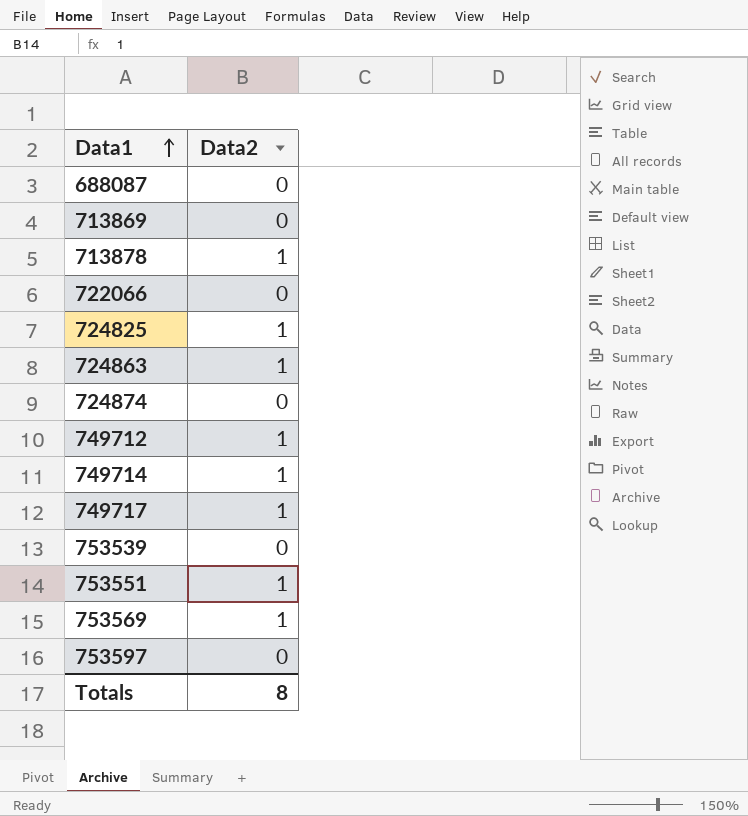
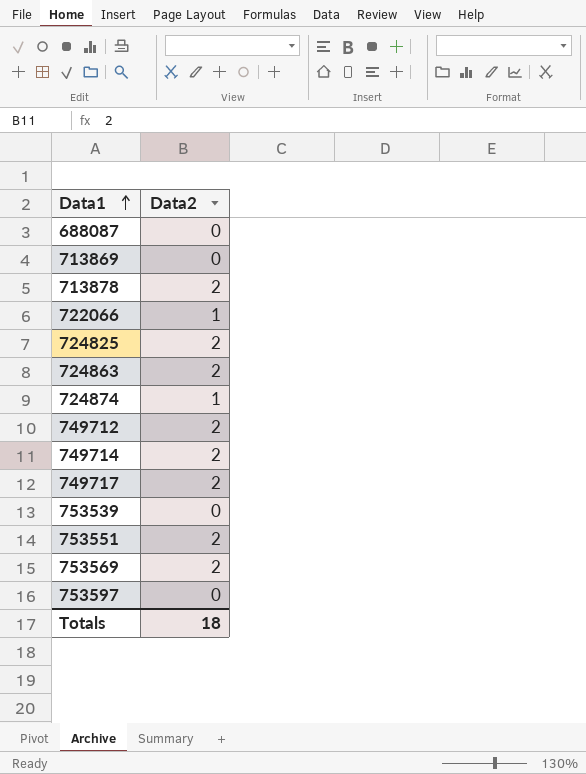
713878 | Data2: 1 -> 2
722066 | Data2: 0 -> 1
724825 | Data2: 1 -> 2
724863 | Data2: 1 -> 2
724874 | Data2: 0 -> 1
749712 | Data2: 1 -> 2
749714 | Data2: 1 -> 2
749717 | Data2: 1 -> 2
753551 | Data2: 1 -> 2
753569 | Data2: 1 -> 2
Totals | Data2: 8 -> 18

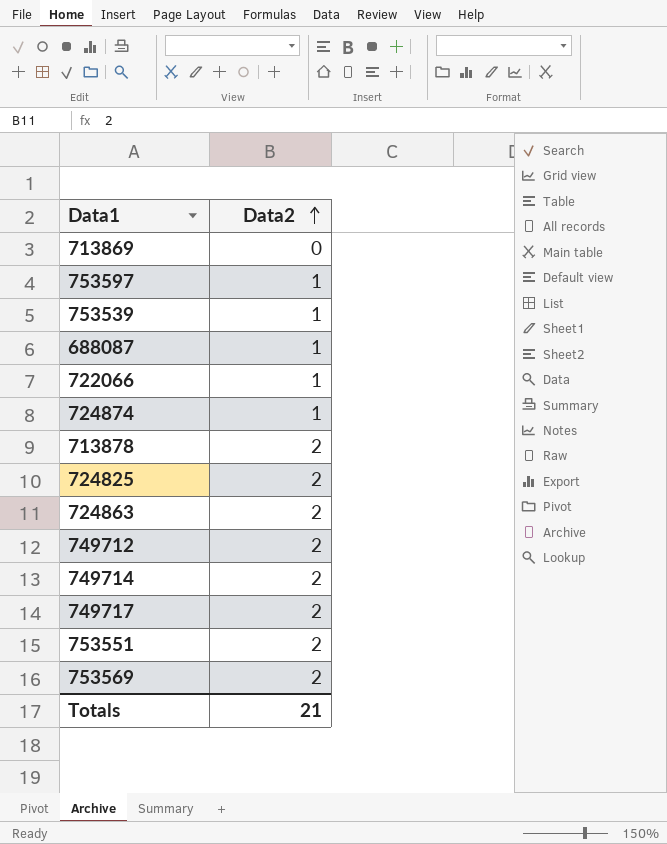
row order: Data1 ascending -> Data2 ascending
753597 | Data2: 0 -> 1
753539 | Data2: 0 -> 1
688087 | Data2: 0 -> 1
Totals | Data2: 18 -> 21

